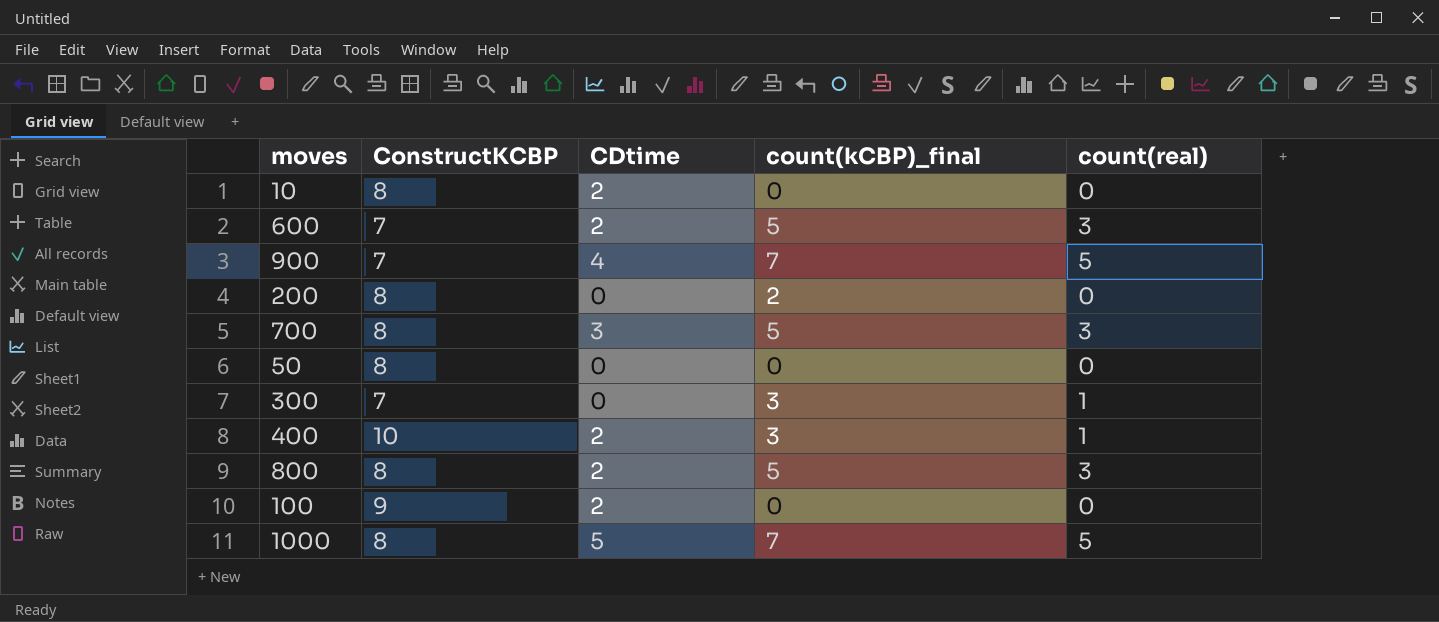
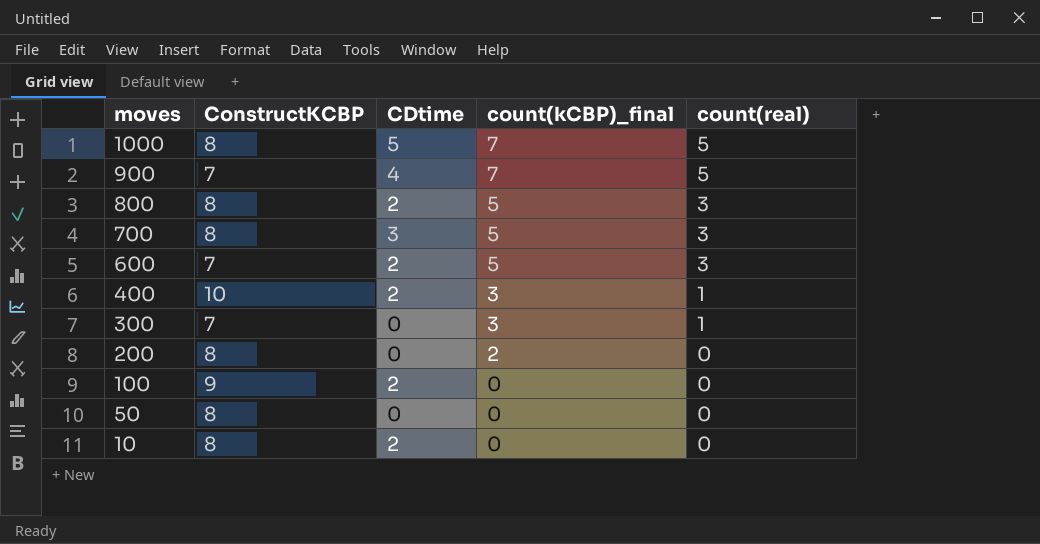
row order: none -> moves descending

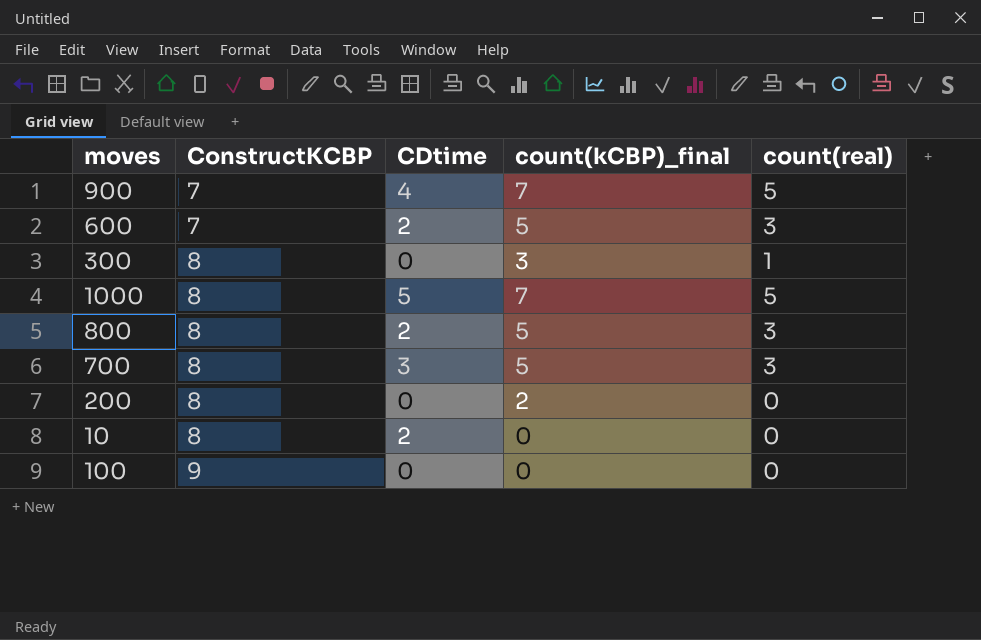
row order: moves descending -> ConstructKCBP ascending
row 400: 10 | 2 | 3 | 1 -> none
row 50: 8 | 0 | 0 | 0 -> none
300 | ConstructKCBP: 7 -> 8
100 | CDtime: 2 -> 0

